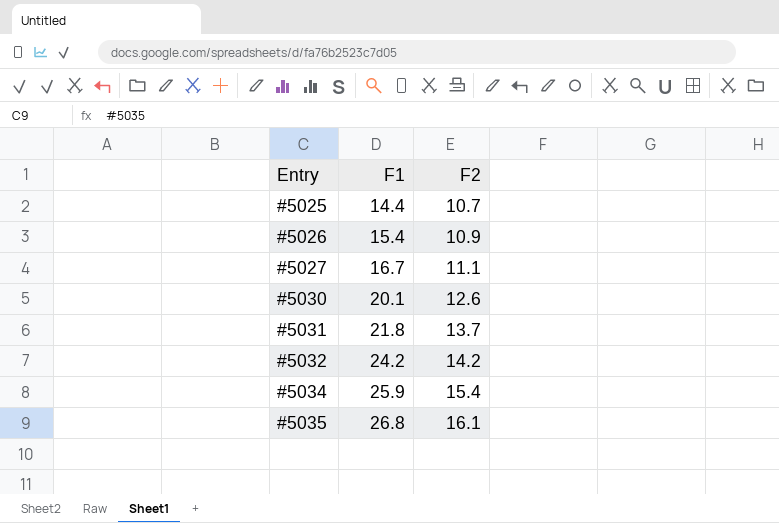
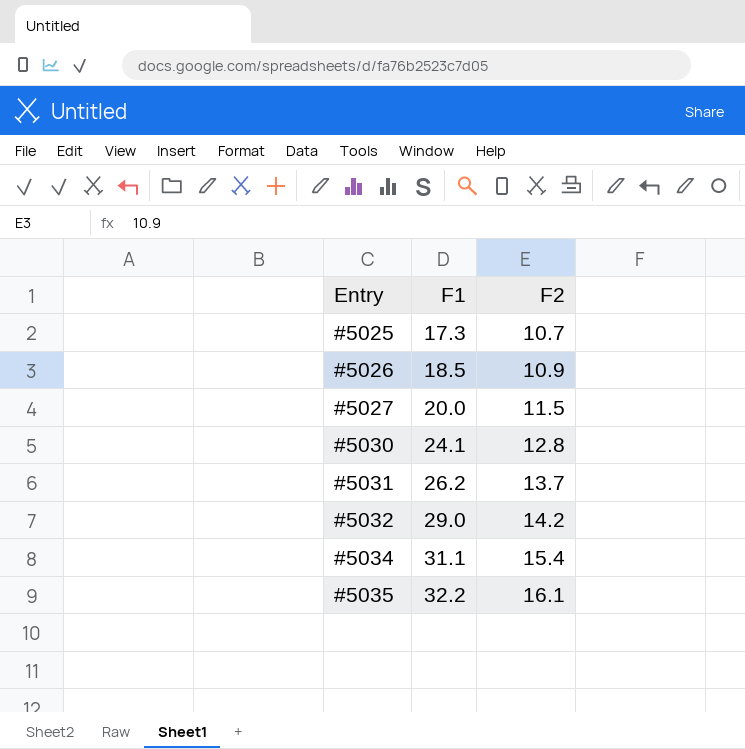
#5025 | F1: 14.4 -> 17.3
#5026 | F1: 15.4 -> 18.5
#5027 | F1: 16.7 -> 20.0
#5027 | F2: 11.1 -> 11.5
#5030 | F1: 20.1 -> 24.1
#5030 | F2: 12.6 -> 12.8
#5031 | F1: 21.8 -> 26.2
#5032 | F1: 24.2 -> 29.0
#5034 | F1: 25.9 -> 31.1
#5035 | F1: 26.8 -> 32.2

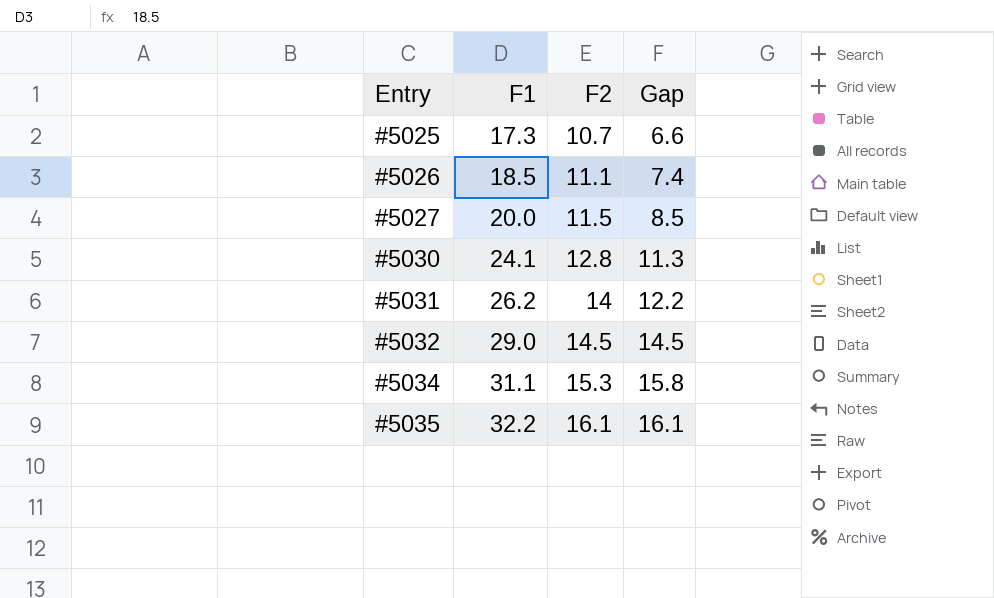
column Gap | formula: none -> [F1] - [F2]
#5026 | F2: 10.9 -> 11.1
#5031 | F2: 13.7 -> 14
#5032 | F2: 14.2 -> 14.5
#5034 | F2: 15.4 -> 15.3

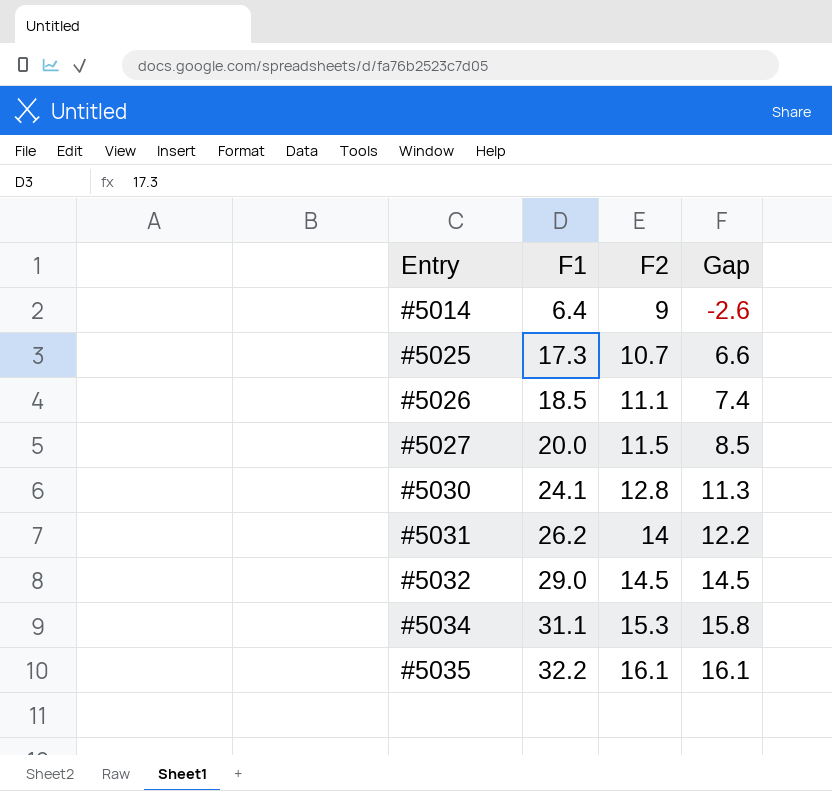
row #5014: none -> 6.4 | 9 | -2.6

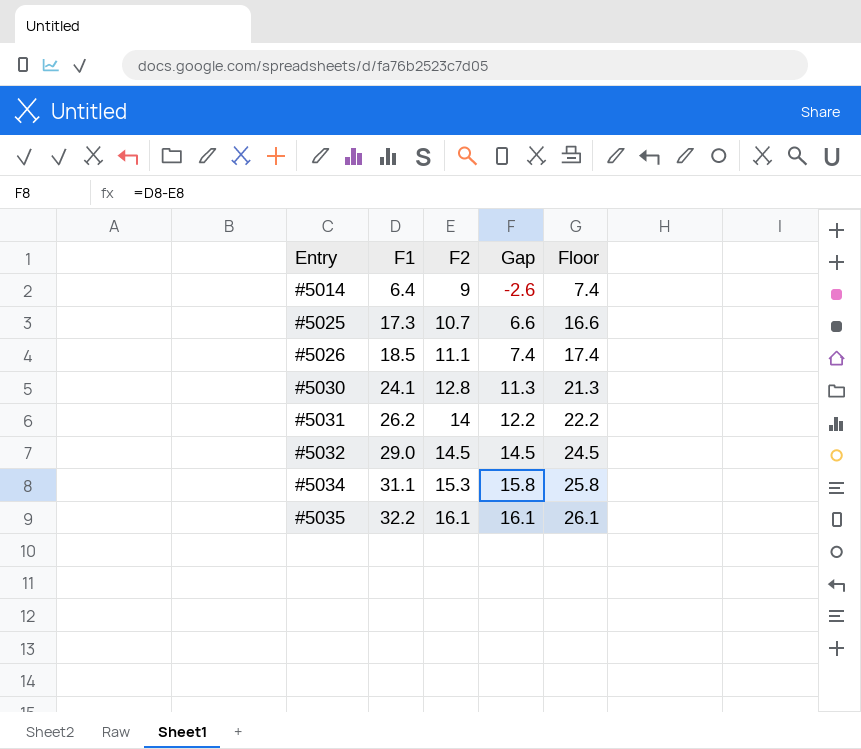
column Floor | formula: none -> [Gap] + 10
row #5027: 20.0 | 11.5 | 8.5 -> none

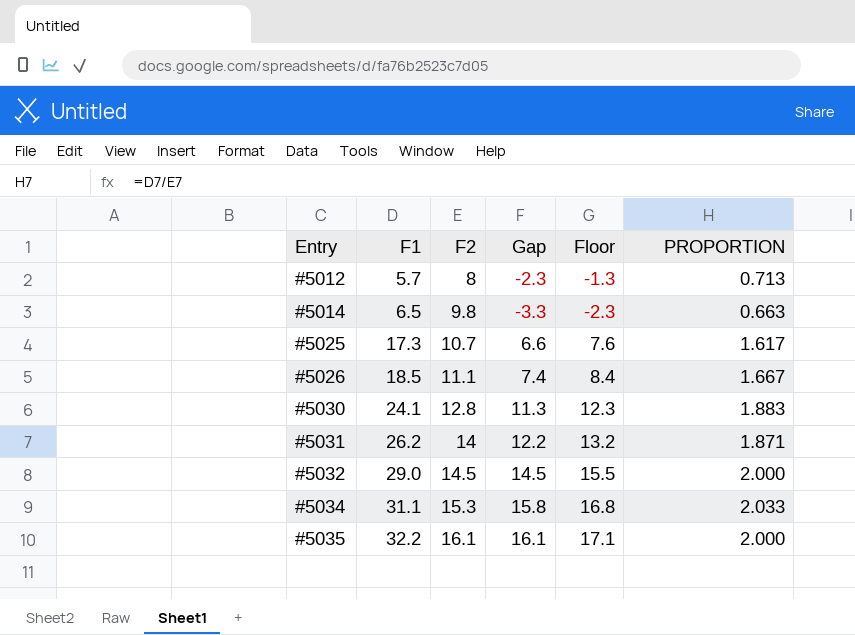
column Floor | formula: [Gap] + 10 -> [Gap] + 1
column PROPORTION | formula: none -> [F1] / [F2]
row #5012: none -> 5.7 | 8 | -2.3 | -1.3 | 0.713
#5014 | F1: 6.4 -> 6.5
#5014 | F2: 9 -> 9.8
#5014 | Gap: -2.6 -> -3.3

